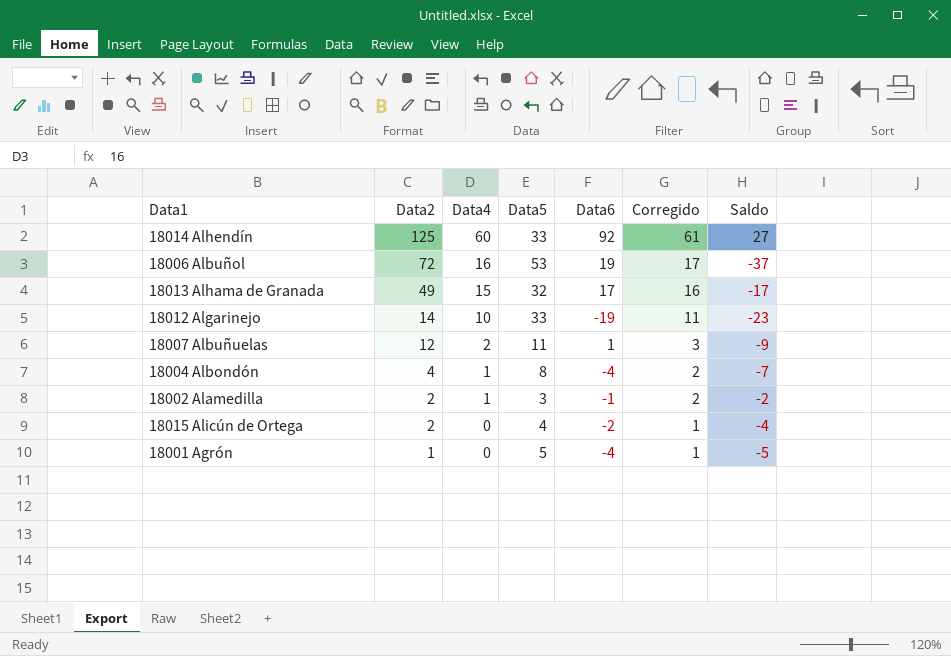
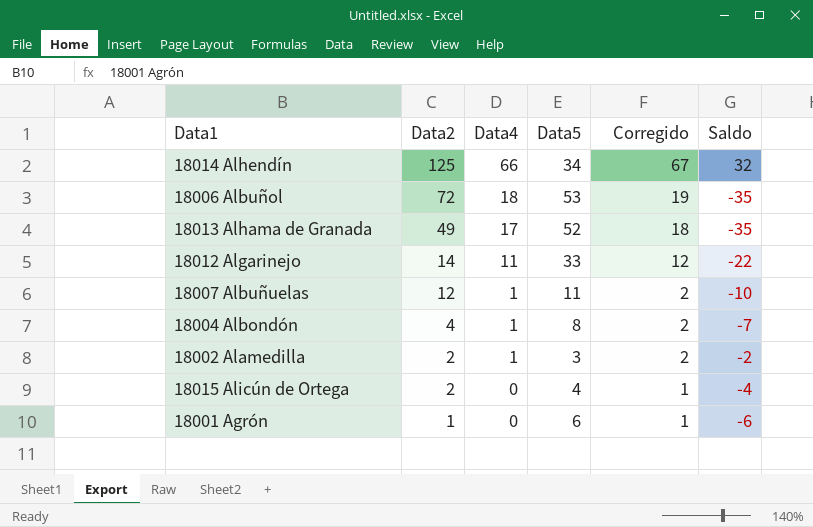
column Data6 | formula: [Data2] - [Data5] -> none
18014 Alhendín | Data4: 60 -> 66
18014 Alhendín | Data5: 33 -> 34
18014 Alhendín | Corregido: 61 -> 67
18014 Alhendín | Saldo: 27 -> 32
18006 Albuñol | Data4: 16 -> 18
18006 Albuñol | Corregido: 17 -> 19
18006 Albuñol | Saldo: -37 -> -35
18013 Alhama de Granada | Data4: 15 -> 17
18013 Alhama de Granada | Data5: 32 -> 52
18013 Alhama de Granada | Corregido: 16 -> 18
18013 Alhama de Granada | Saldo: -17 -> -35
18012 Algarinejo | Data4: 10 -> 11
18012 Algarinejo | Corregido: 11 -> 12
18012 Algarinejo | Saldo: -23 -> -22
18007 Albuñuelas | Data4: 2 -> 1
18007 Albuñuelas | Corregido: 3 -> 2
18007 Albuñuelas | Saldo: -9 -> -10
18001 Agrón | Data5: 5 -> 6
18001 Agrón | Saldo: -5 -> -6

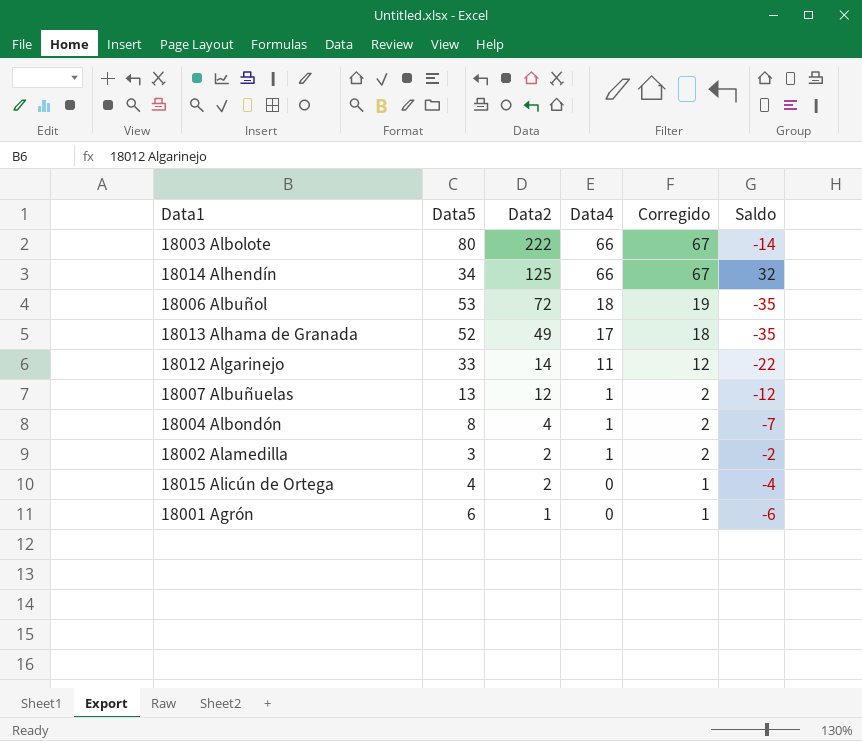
column Data5 | position: 4 -> 2
row 18003 Albolote: none -> 80 | 222 | 66 | 67 | -14
18007 Albuñuelas | Data5: 11 -> 13
18007 Albuñuelas | Saldo: -10 -> -12

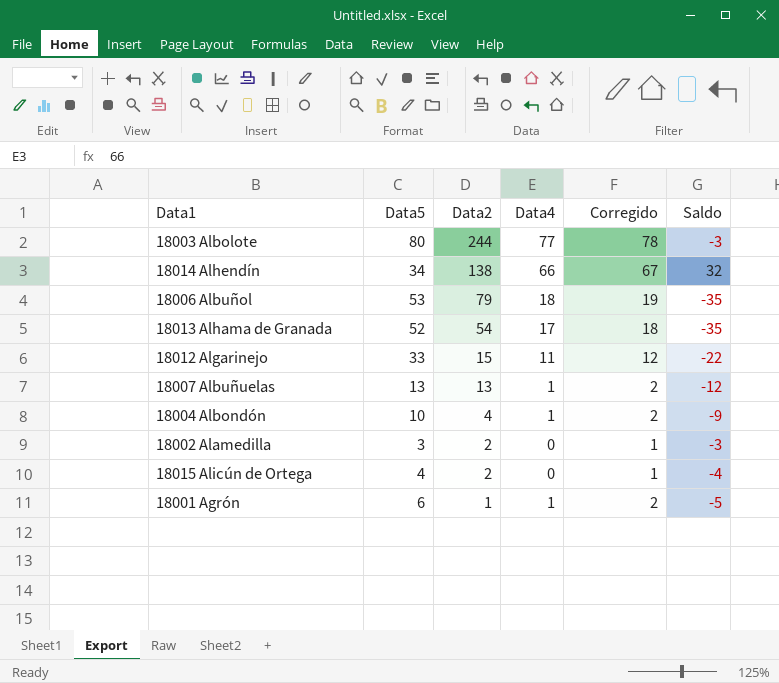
18003 Albolote | Data2: 222 -> 244
18003 Albolote | Data4: 66 -> 77
18003 Albolote | Corregido: 67 -> 78
18003 Albolote | Saldo: -14 -> -3
18014 Alhendín | Data2: 125 -> 138
18006 Albuñol | Data2: 72 -> 79
18013 Alhama de Granada | Data2: 49 -> 54
18012 Algarinejo | Data2: 14 -> 15
18007 Albuñuelas | Data2: 12 -> 13
18004 Albondón | Data5: 8 -> 10
18004 Albondón | Saldo: -7 -> -9
18002 Alamedilla | Data4: 1 -> 0
18002 Alamedilla | Corregido: 2 -> 1
18002 Alamedilla | Saldo: -2 -> -3
18001 Agrón | Data4: 0 -> 1
18001 Agrón | Corregido: 1 -> 2
18001 Agrón | Saldo: -6 -> -5

